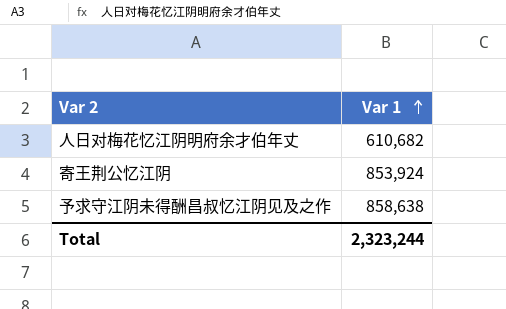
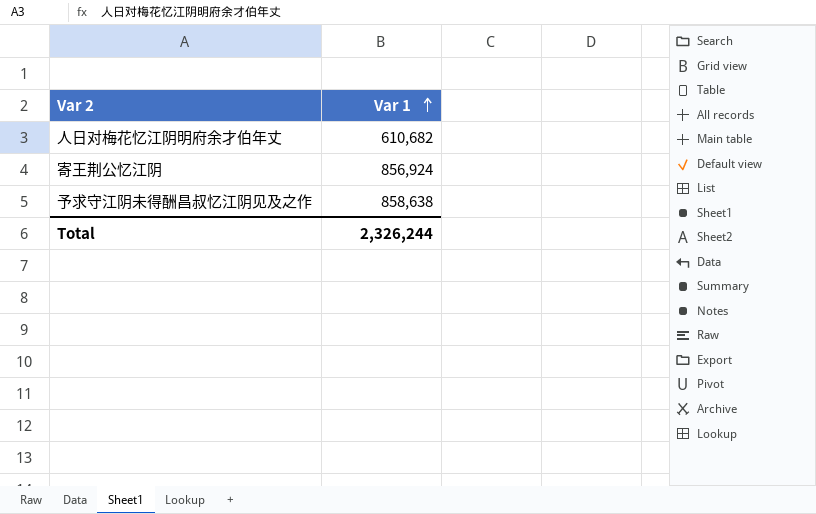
寄王荆公忆江阴 | Var 1: 853,924 -> 856,924
Total | Var 1: 2,323,244 -> 2,326,244

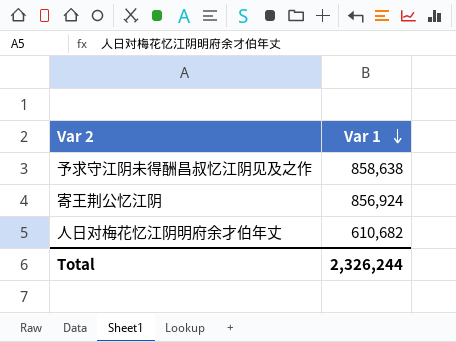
row order: Var 1 ascending -> Var 1 descending

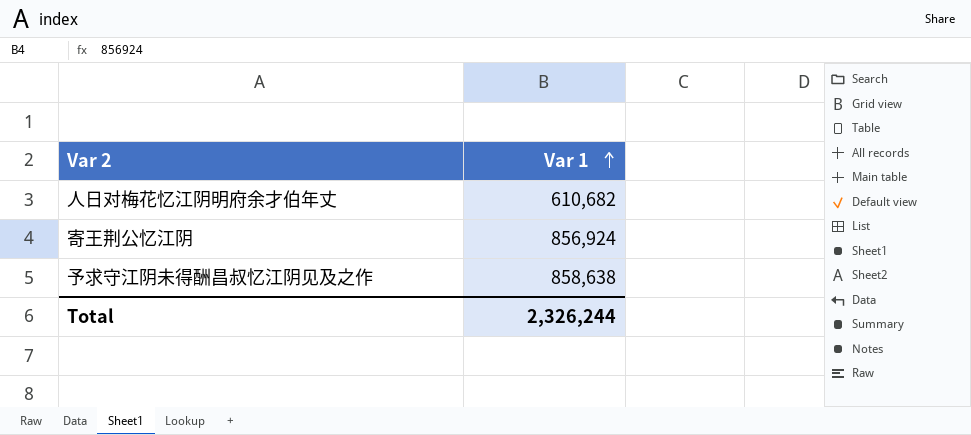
row order: Var 1 descending -> Var 1 ascending

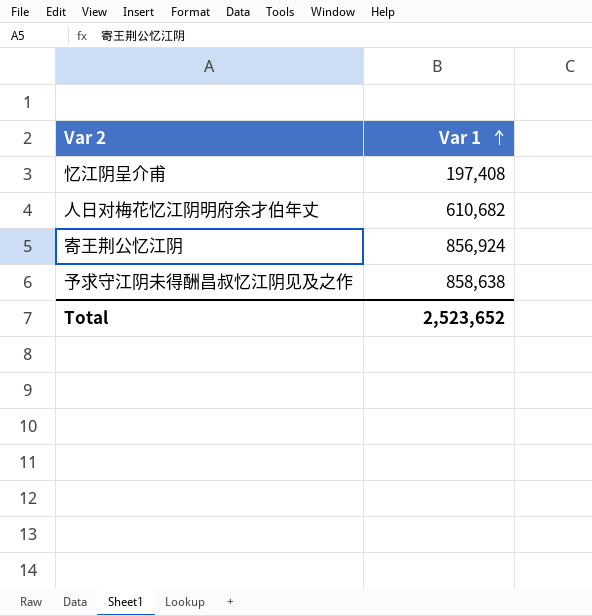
row 忆江阴呈介甫: none -> 197,408
Total | Var 1: 2,326,244 -> 2,523,652

